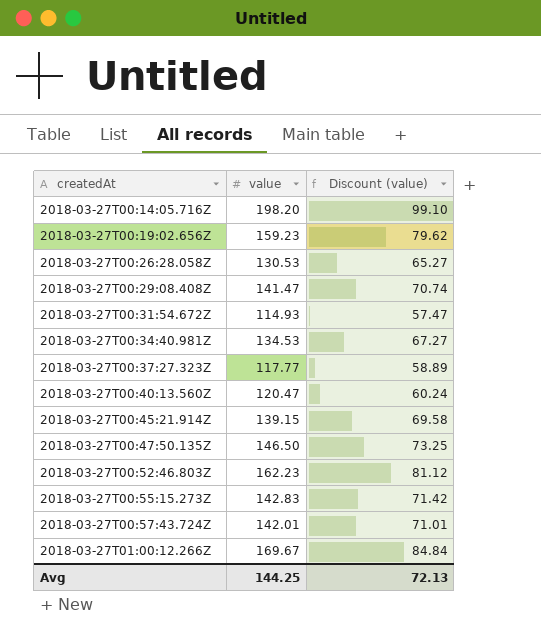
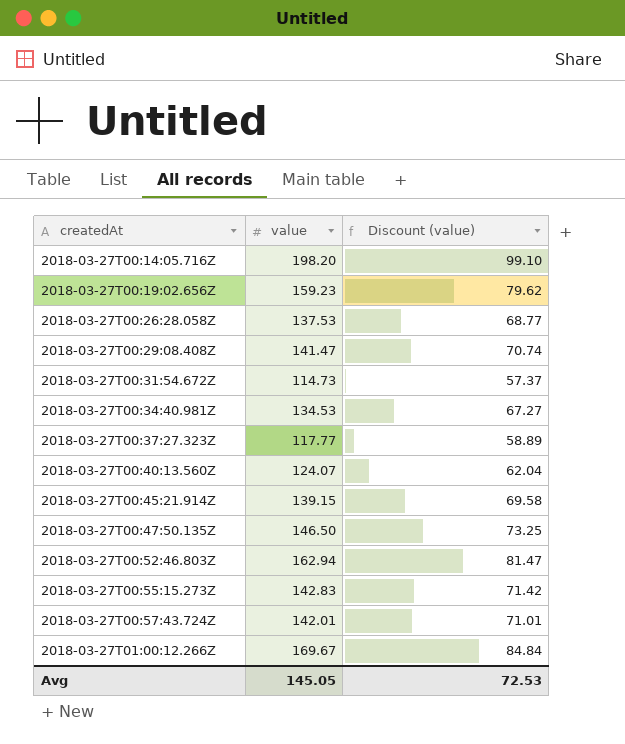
2018-03-27T00:26:28.058Z | value: 130.53 -> 137.53
2018-03-27T00:26:28.058Z | Discount (value): 65.27 -> 68.77
2018-03-27T00:31:54.672Z | value: 114.93 -> 114.73
2018-03-27T00:31:54.672Z | Discount (value): 57.47 -> 57.37
2018-03-27T00:40:13.560Z | value: 120.47 -> 124.07
2018-03-27T00:40:13.560Z | Discount (value): 60.24 -> 62.04
2018-03-27T00:52:46.803Z | value: 162.23 -> 162.94
2018-03-27T00:52:46.803Z | Discount (value): 81.12 -> 81.47
Avg | value: 144.25 -> 145.05
Avg | Discount (value): 72.13 -> 72.53

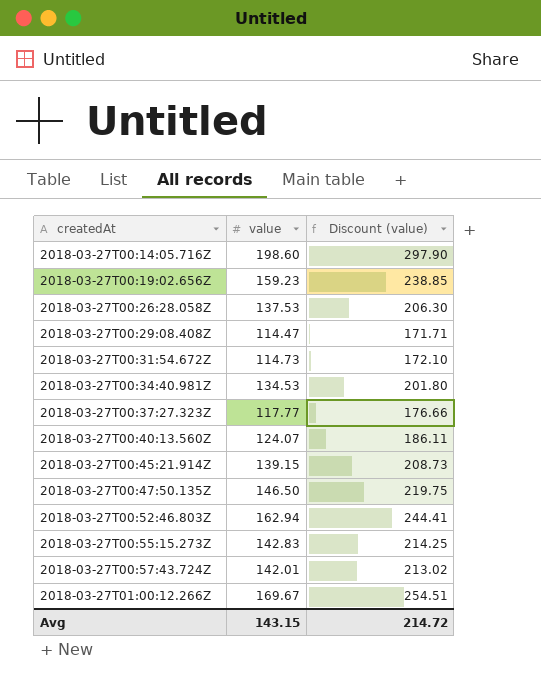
column Discount (value) | formula: [value] * 0.5 -> [value] * 1.5
2018-03-27T00:14:05.716Z | value: 198.20 -> 198.60
2018-03-27T00:29:08.408Z | value: 141.47 -> 114.47
Avg | value: 145.05 -> 143.15
Avg | Discount (value): 72.53 -> 214.72

